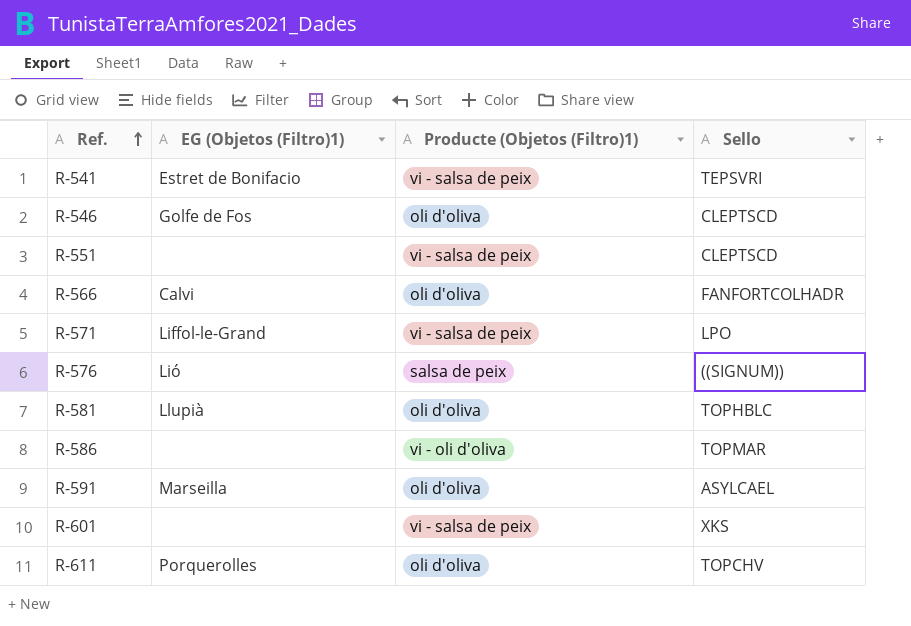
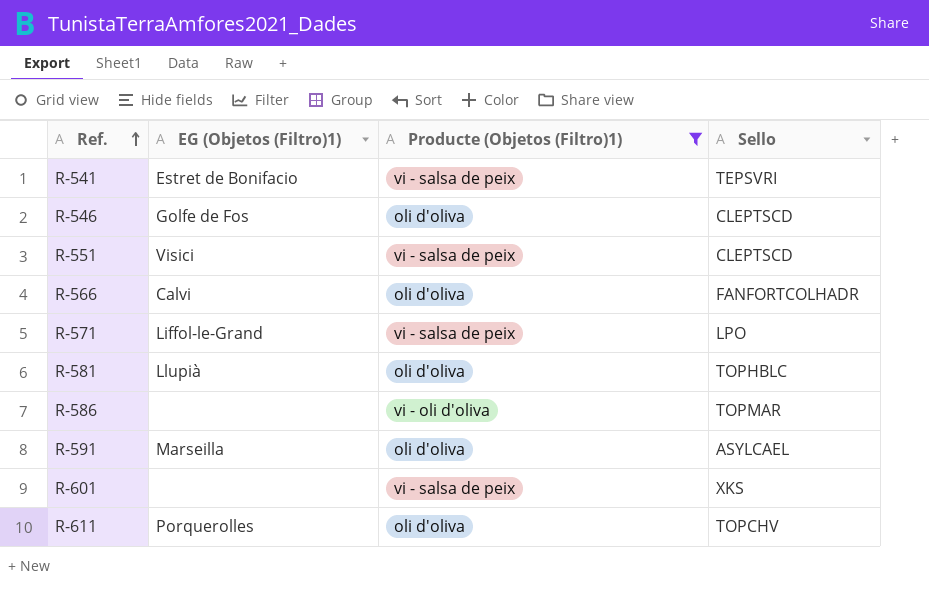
filter: none -> Producte (Objetos (Filtro)1) != salsa de peix
R-551 | EG (Objetos (Filtro)1): none -> Visici

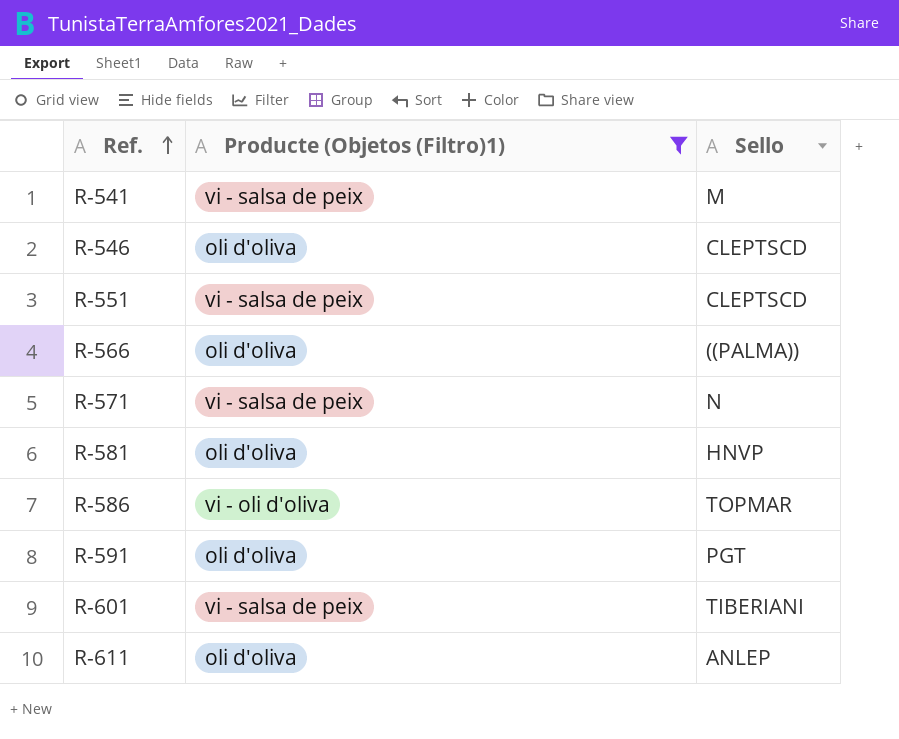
column EG (Objetos (Filtro)1) | position: 2 -> none
R-541 | Sello: TEPSVRI -> M
R-566 | Sello: FANFORTCOLHADR -> ((PALMA))
R-571 | Sello: LPO -> N
R-581 | Sello: TOPHBLC -> HNVP
R-591 | Sello: ASYLCAEL -> PGT
R-601 | Sello: XKS -> TIBERIANI
R-611 | Sello: TOPCHV -> ANLEP

